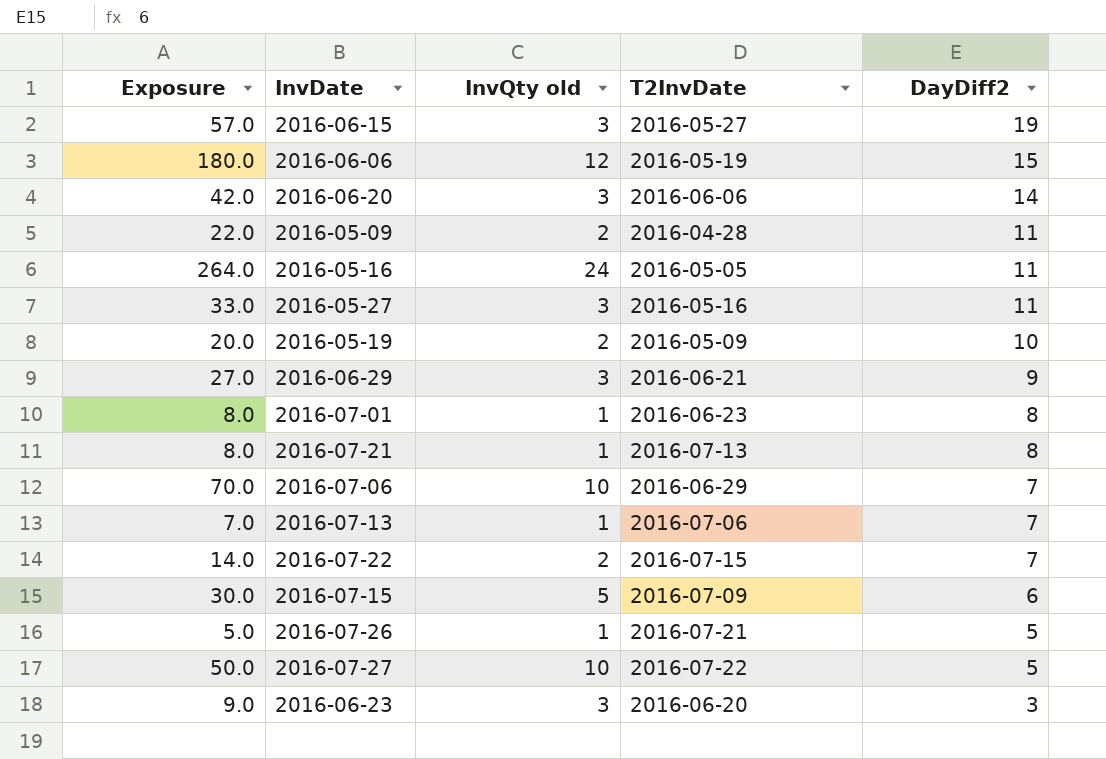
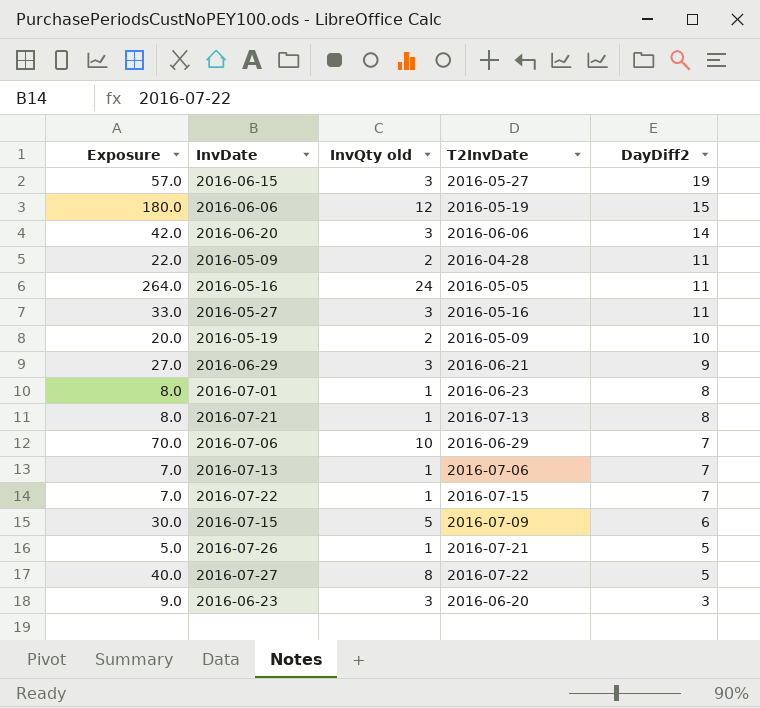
2016-07-22 | Exposure: 14.0 -> 7.0
2016-07-22 | InvQty old: 2 -> 1
2016-07-27 | Exposure: 50.0 -> 40.0
2016-07-27 | InvQty old: 10 -> 8

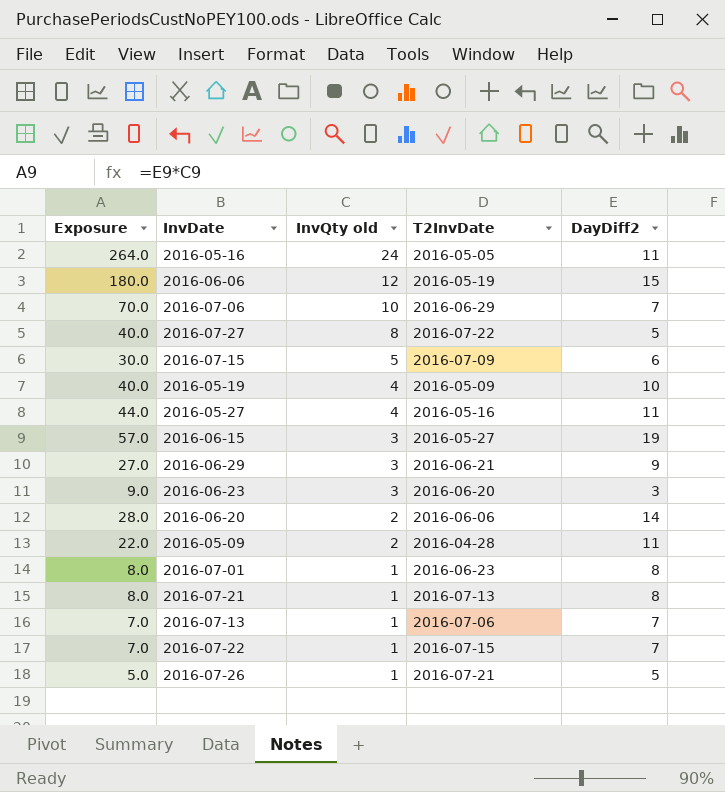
row order: DayDiff2 descending -> InvQty old descending
2016-05-19 | Exposure: 20.0 -> 40.0
2016-05-19 | InvQty old: 2 -> 4
2016-05-27 | Exposure: 33.0 -> 44.0
2016-05-27 | InvQty old: 3 -> 4
2016-06-20 | Exposure: 42.0 -> 28.0
2016-06-20 | InvQty old: 3 -> 2

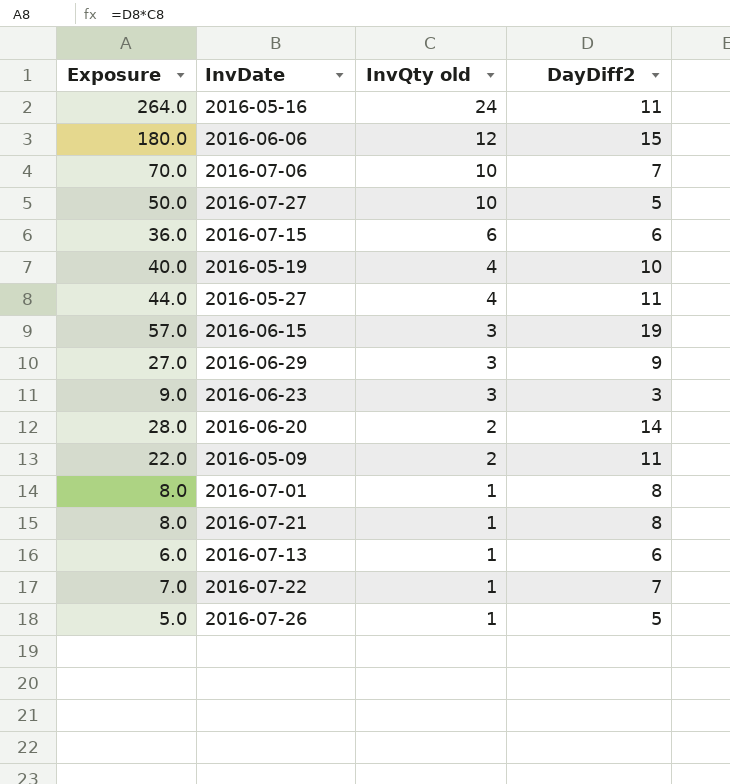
column T2InvDate | position: 4 -> none
2016-07-27 | Exposure: 40.0 -> 50.0
2016-07-27 | InvQty old: 8 -> 10
2016-07-15 | Exposure: 30.0 -> 36.0
2016-07-15 | InvQty old: 5 -> 6
2016-07-13 | Exposure: 7.0 -> 6.0
2016-07-13 | DayDiff2: 7 -> 6

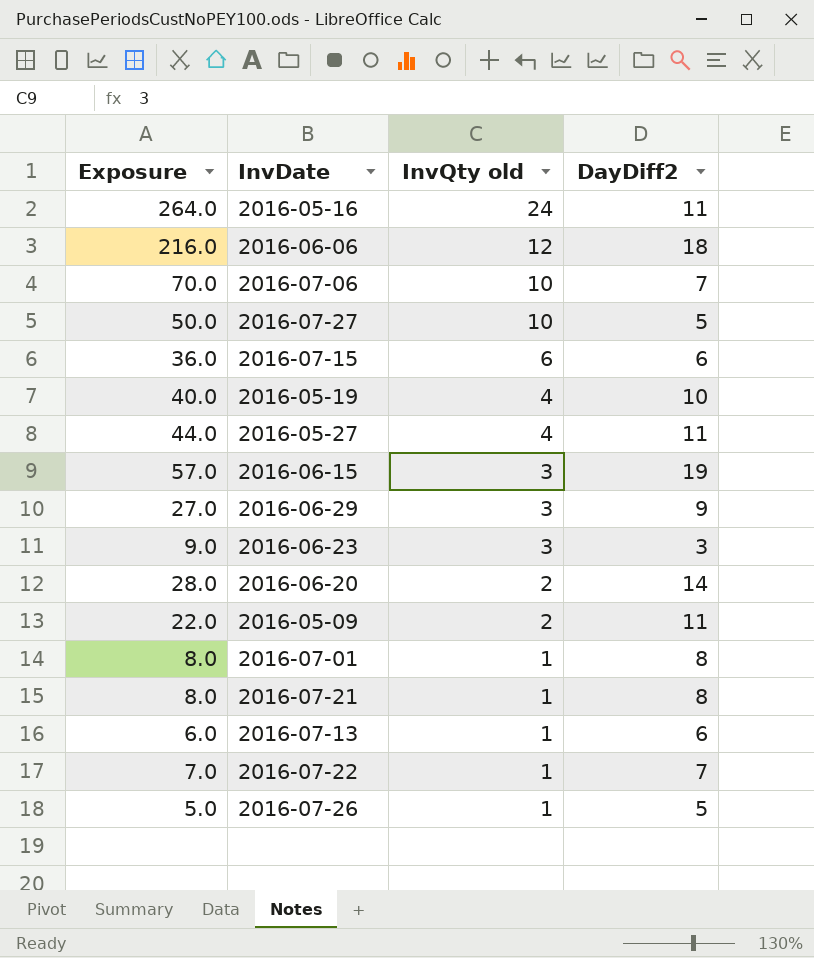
2016-06-06 | Exposure: 180.0 -> 216.0
2016-06-06 | DayDiff2: 15 -> 18

